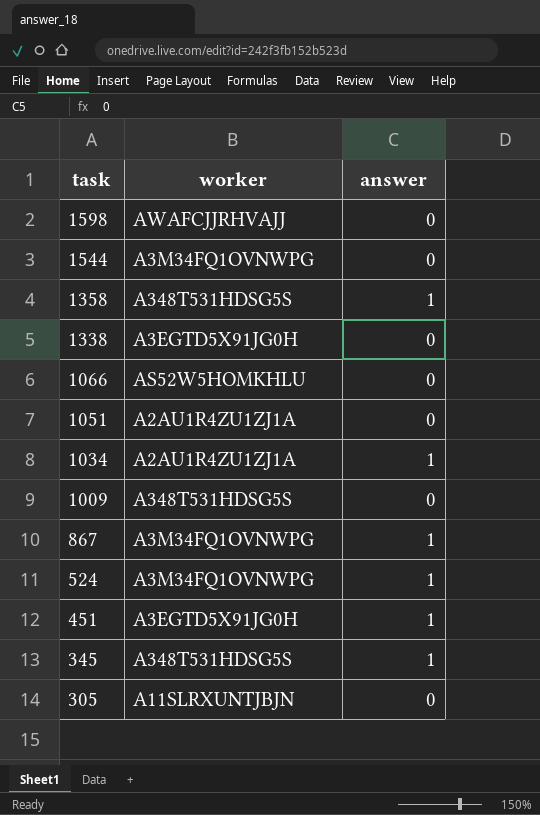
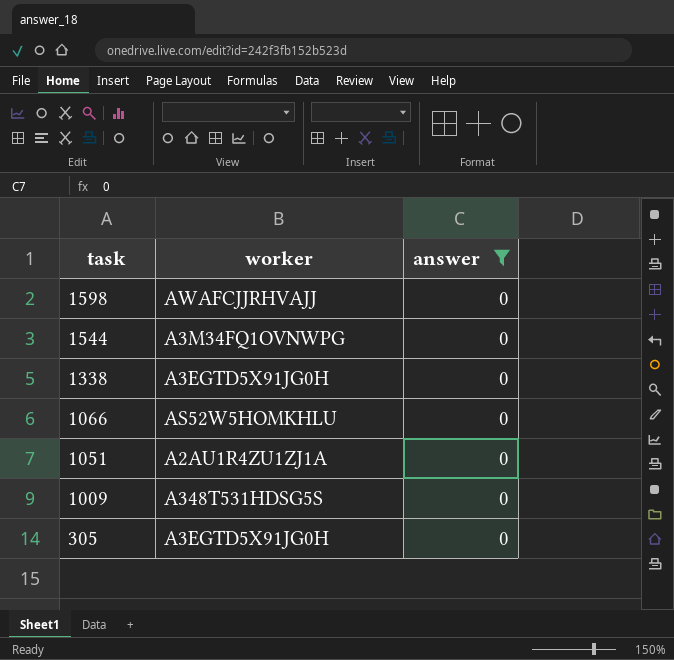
filter: none -> answer = 0
305 | worker: A11SLRXUNTJBJN -> A3EGTD5X91JG0H

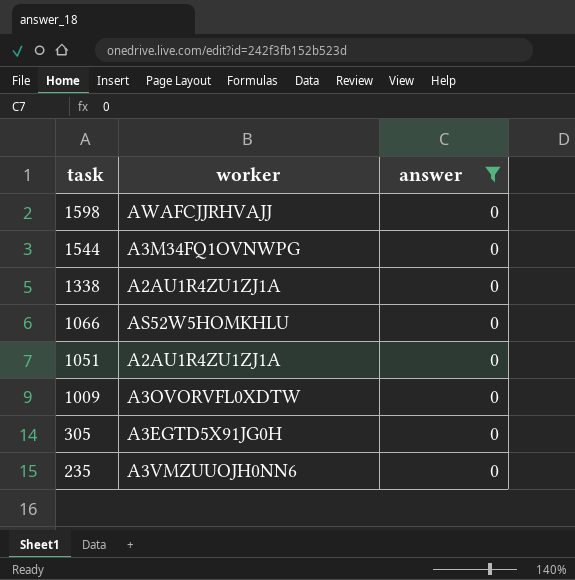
1338 | worker: A3EGTD5X91JG0H -> A2AU1R4ZU1ZJ1A
1009 | worker: A348T531HDSG5S -> A3OVORVFL0XDTW
row 235: none -> A3VMZUUOJH0NN6 | 0

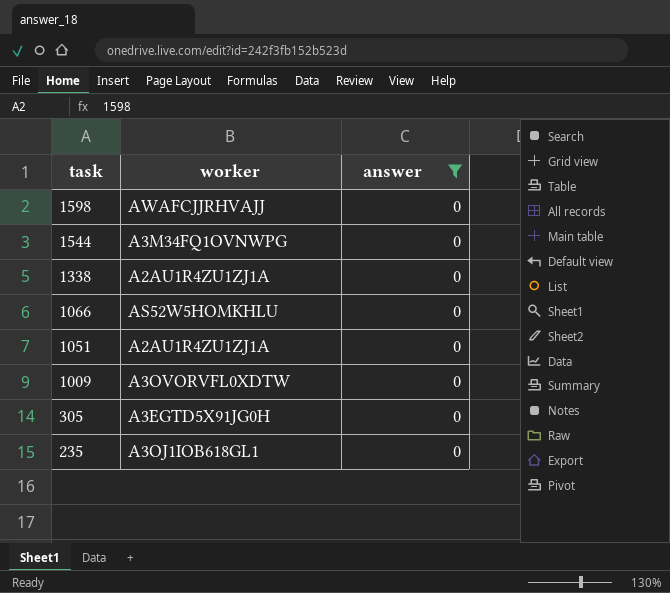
235 | worker: A3VMZUUOJH0NN6 -> A3OJ1IOB618GL1

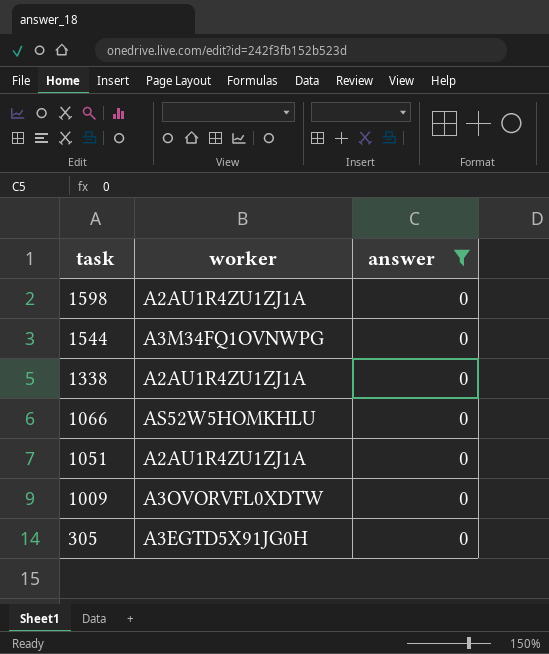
row 235: A3OJ1IOB618GL1 | 0 -> none
1598 | worker: AWAFCJJRHVAJJ -> A2AU1R4ZU1ZJ1A

